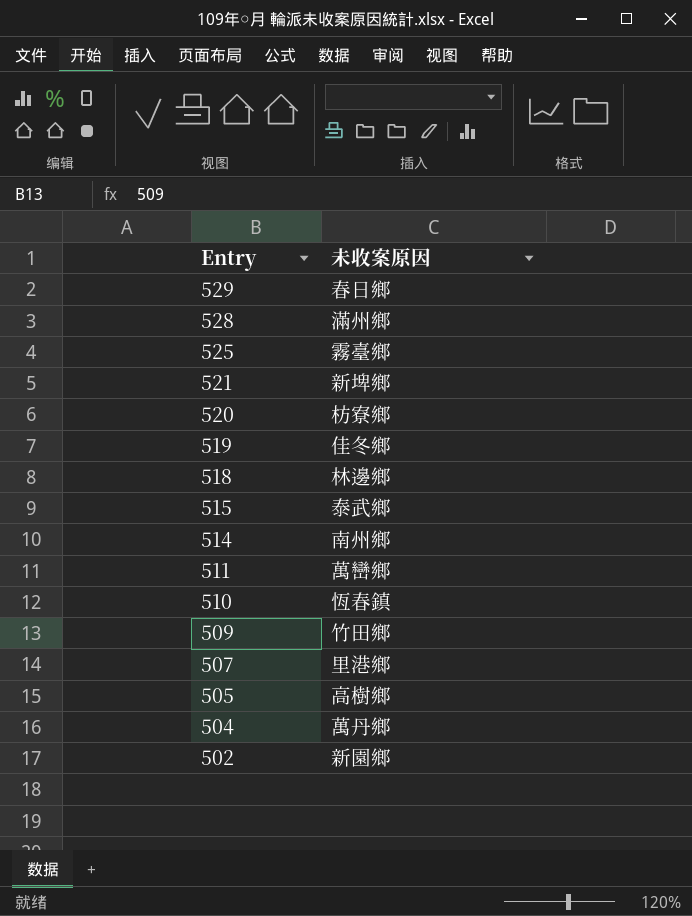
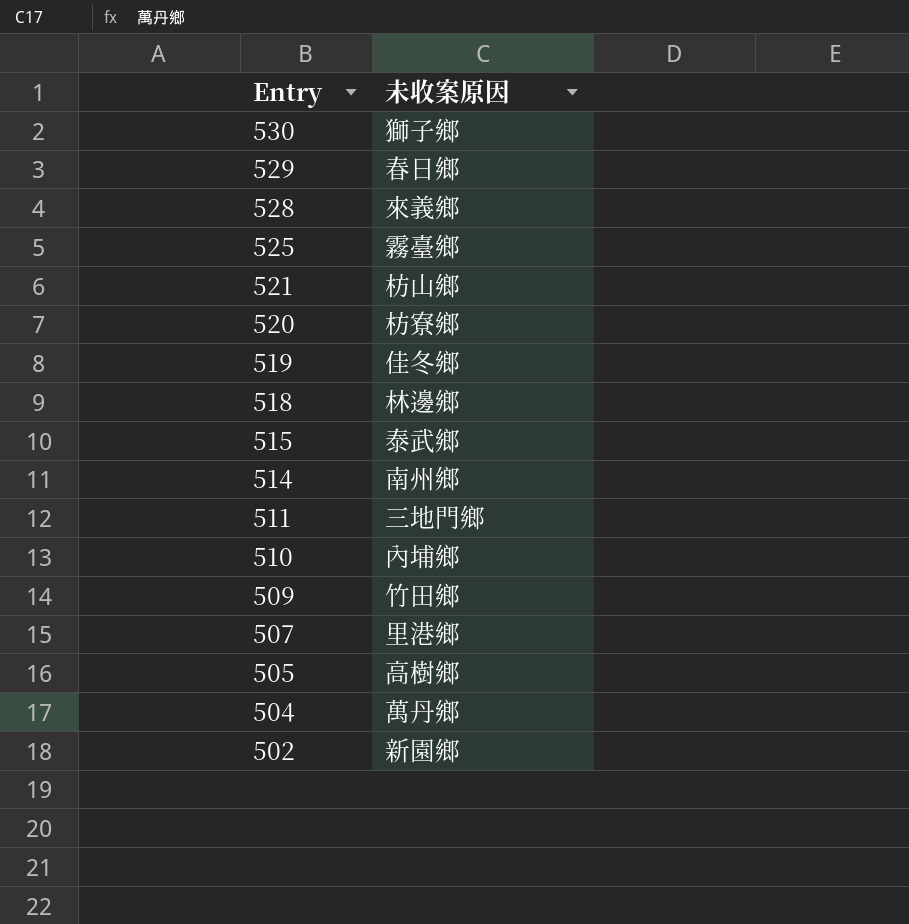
row 530: none -> 獅子鄉
528 | 未收案原因: 滿州鄉 -> 來義鄉
521 | 未收案原因: 新埤鄉 -> 枋山鄉
511 | 未收案原因: 萬巒鄉 -> 三地門鄉
510 | 未收案原因: 恆春鎮 -> 內埔鄉

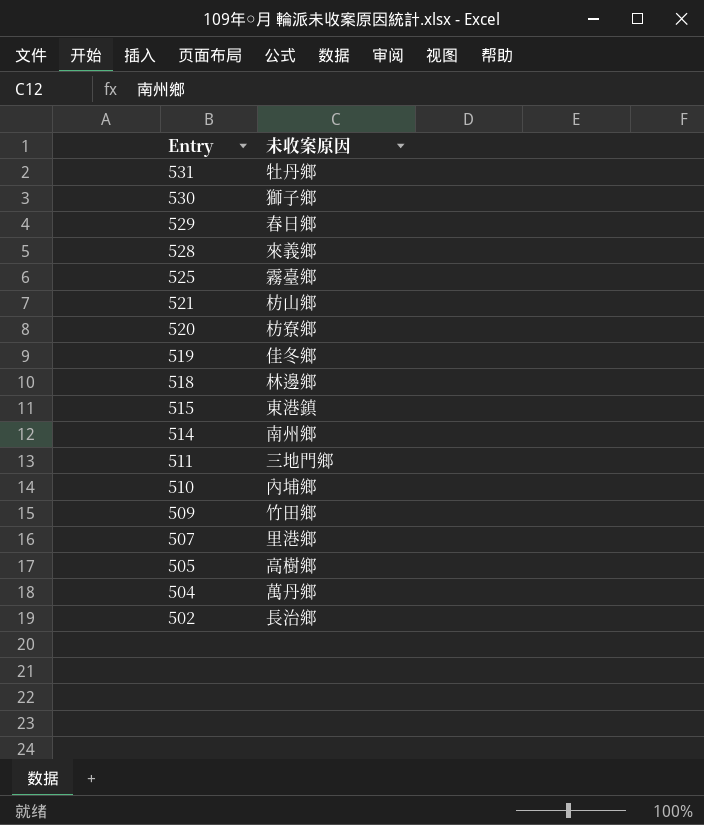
row 531: none -> 牡丹鄉
515 | 未收案原因: 泰武鄉 -> 東港鎮
502 | 未收案原因: 新園鄉 -> 長治鄉

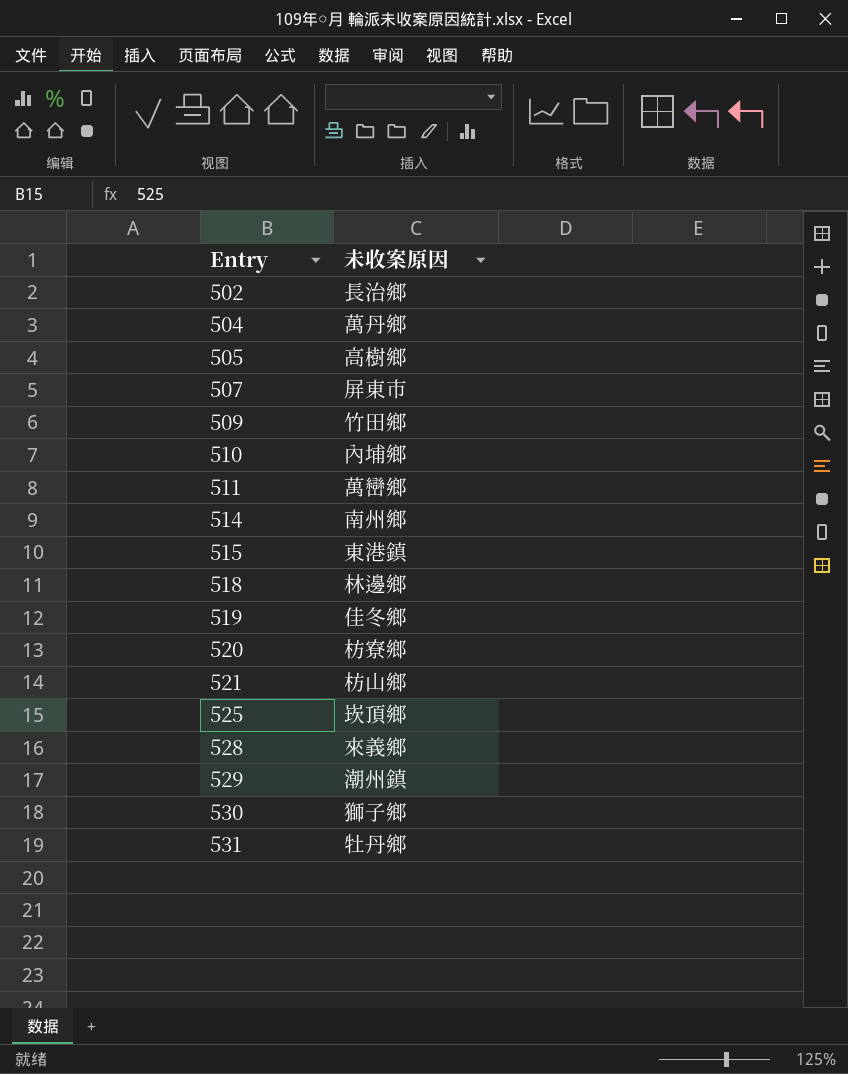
row order: Entry descending -> Entry ascending
507 | 未收案原因: 里港鄉 -> 屏東市
511 | 未收案原因: 三地門鄉 -> 萬巒鄉
525 | 未收案原因: 霧臺鄉 -> 崁頂鄉
529 | 未收案原因: 春日鄉 -> 潮州鎮

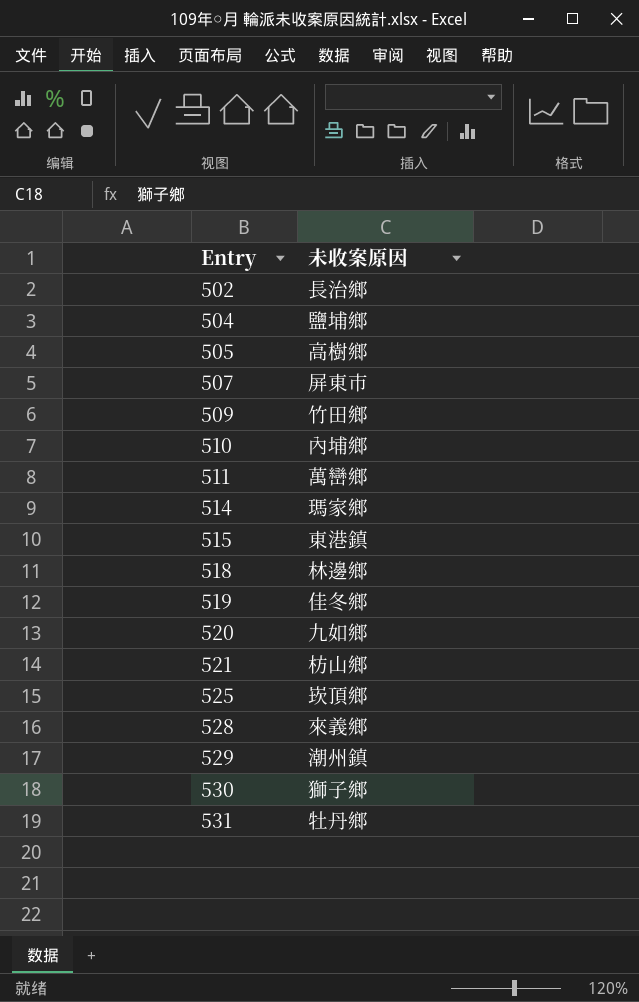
504 | 未收案原因: 萬丹鄉 -> 鹽埔鄉
514 | 未收案原因: 南州鄉 -> 瑪家鄉
520 | 未收案原因: 枋寮鄉 -> 九如鄉

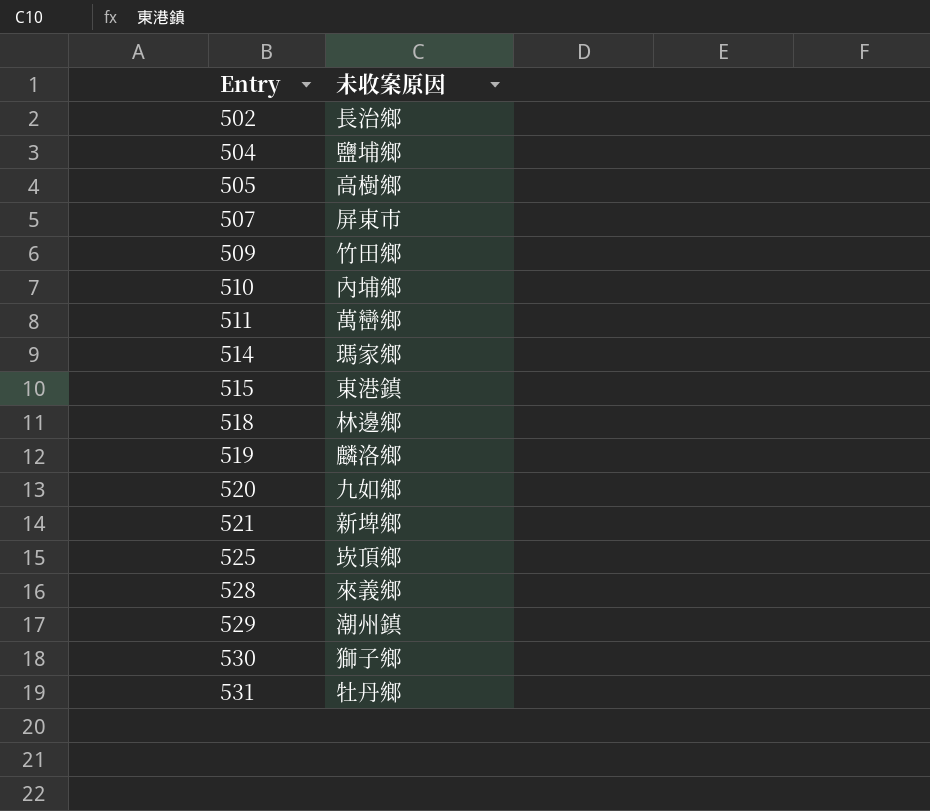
519 | 未收案原因: 佳冬鄉 -> 麟洛鄉
521 | 未收案原因: 枋山鄉 -> 新埤鄉

